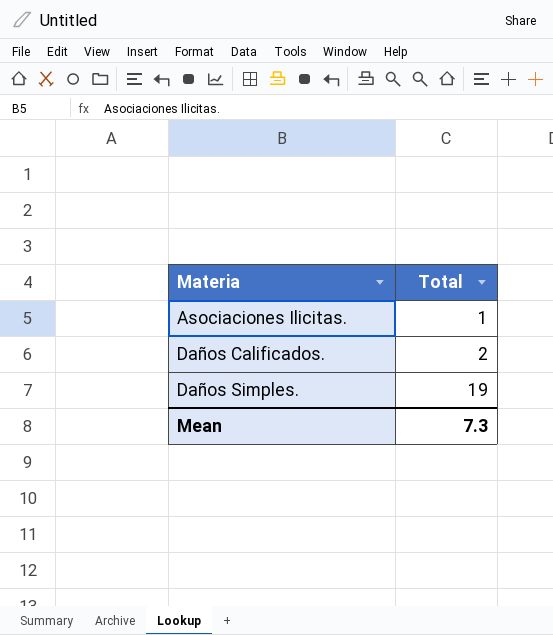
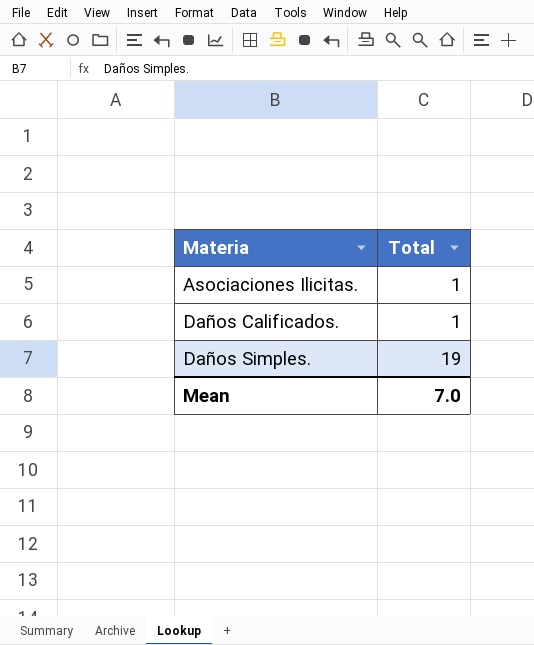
Daños Calificados. | Total: 2 -> 1
Mean | Total: 7.3 -> 7.0

